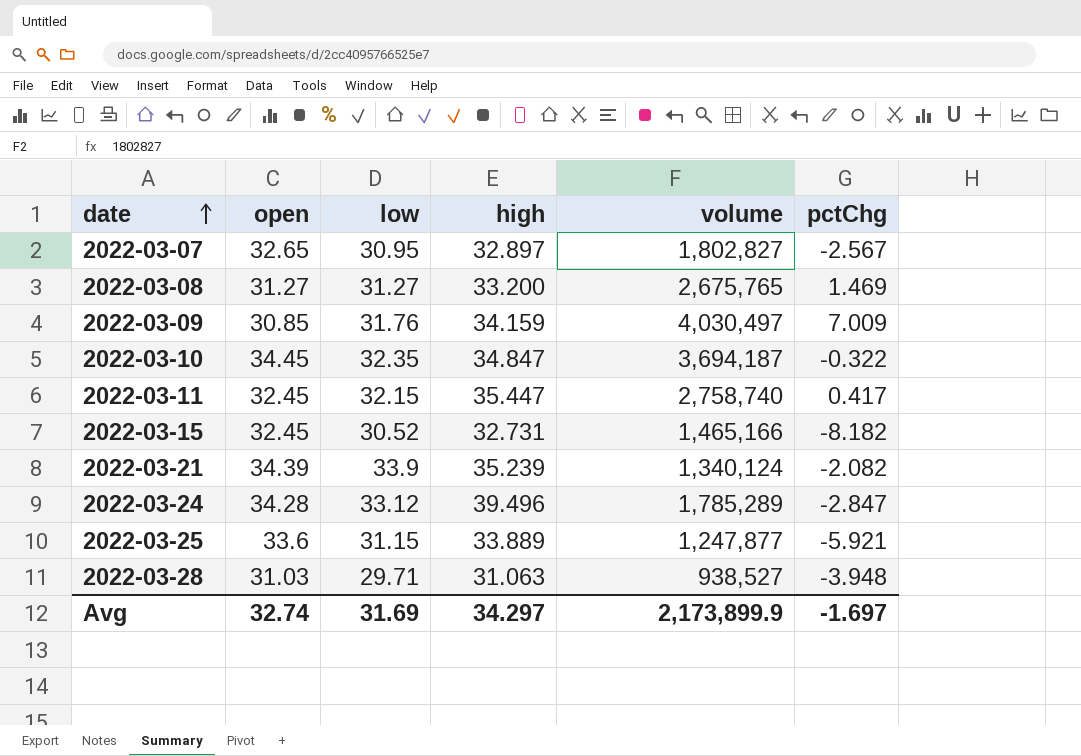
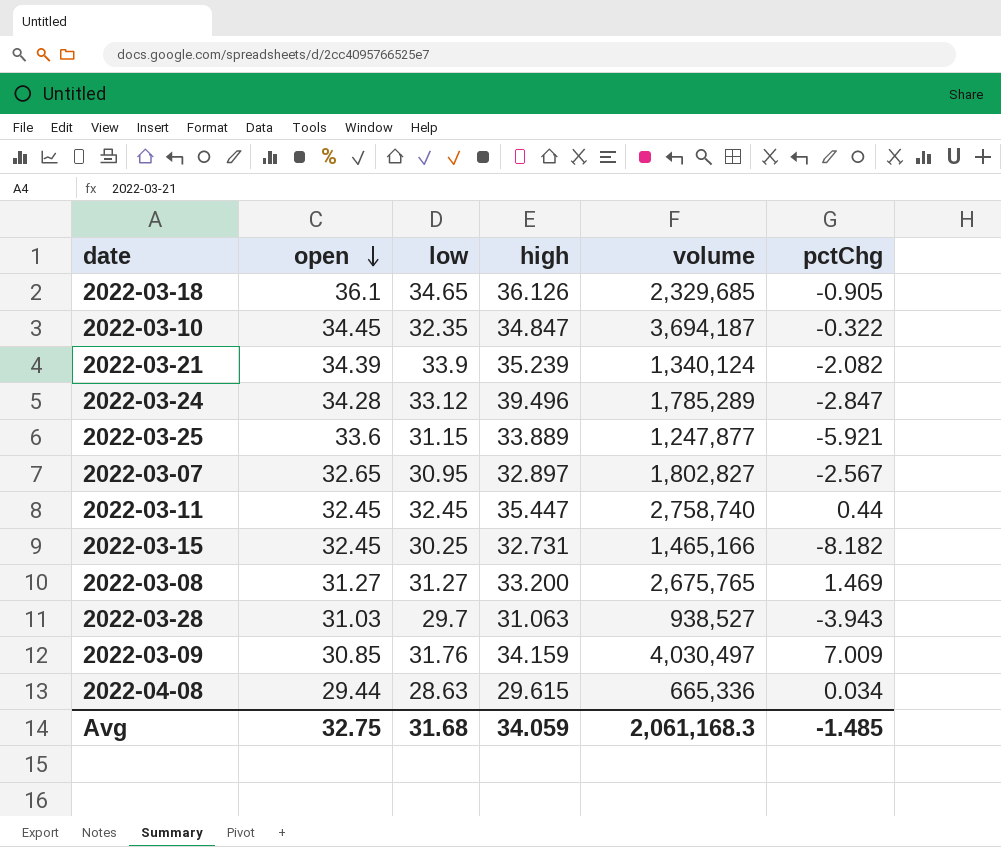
row order: date ascending -> open descending
row 2022-03-18: none -> 36.1 | 34.65 | 36.126 | 2,329,685 | -0.905
2022-03-11 | low: 32.15 -> 32.45
2022-03-11 | pctChg: 0.417 -> 0.44
2022-03-15 | low: 30.52 -> 30.25
2022-03-28 | low: 29.71 -> 29.7
2022-03-28 | pctChg: -3.948 -> -3.943
row 2022-04-08: none -> 29.44 | 28.63 | 29.615 | 665,336 | 0.034
Avg | open: 32.74 -> 32.75
Avg | low: 31.69 -> 31.68
Avg | high: 34.297 -> 34.059
Avg | volume: 2,173,899.9 -> 2,061,168.3
Avg | pctChg: -1.697 -> -1.485

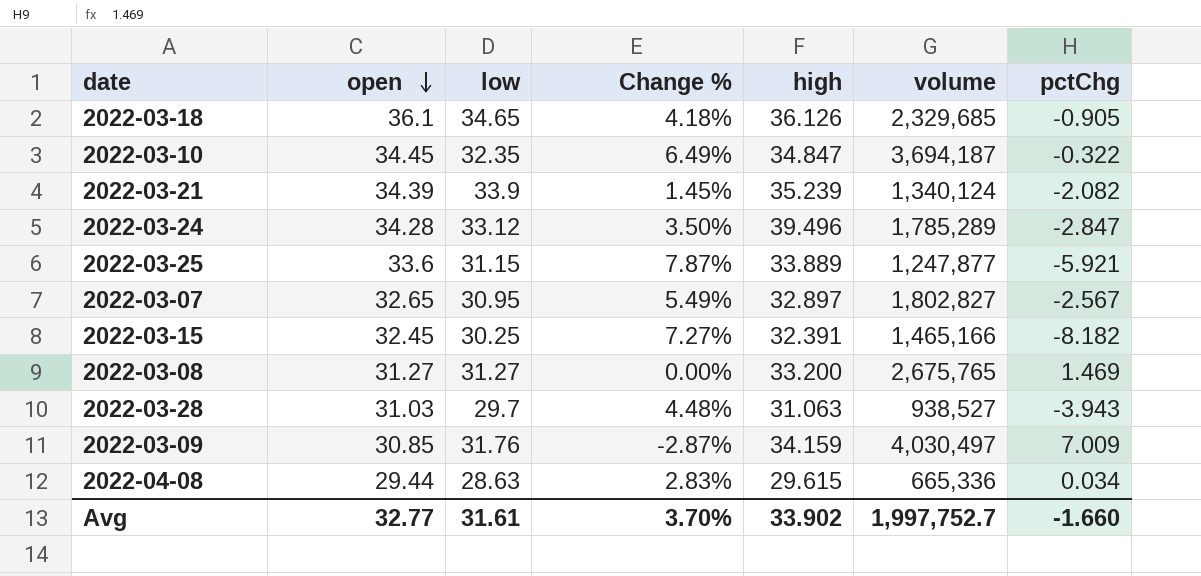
column Change % | formula: none -> ([open] - [low]) / [low]
row 2022-03-11: 32.45 | 32.45 | 35.447 | 2,758,740 | 0.44 -> none
2022-03-15 | high: 32.731 -> 32.391
Avg | open: 32.75 -> 32.77
Avg | low: 31.68 -> 31.61
Avg | high: 34.059 -> 33.902
Avg | volume: 2,061,168.3 -> 1,997,752.7
Avg | pctChg: -1.485 -> -1.660

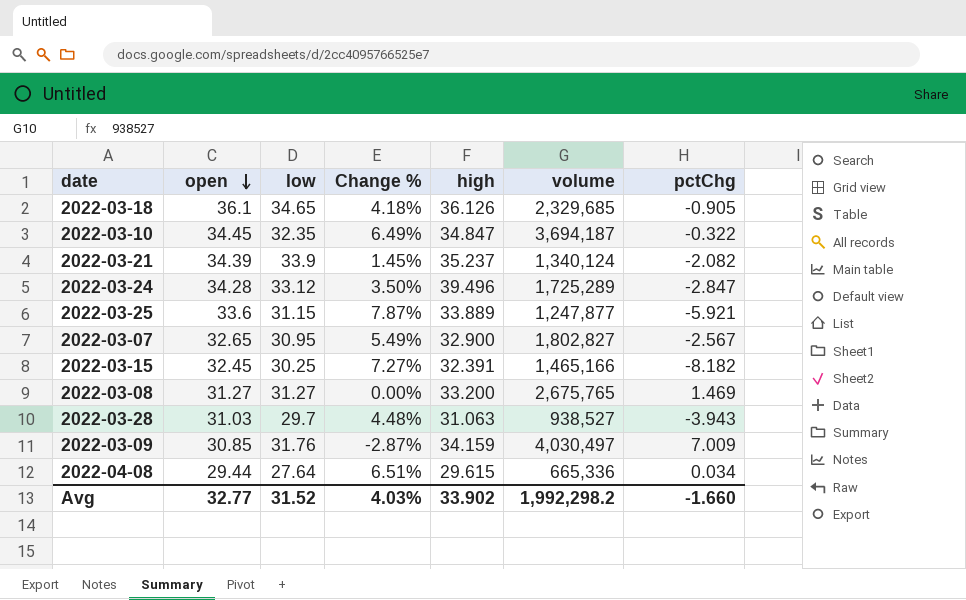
2022-03-21 | high: 35.239 -> 35.237
2022-03-24 | volume: 1,785,289 -> 1,725,289
2022-03-07 | high: 32.897 -> 32.900
2022-04-08 | low: 28.63 -> 27.64
2022-04-08 | Change %: 2.83% -> 6.51%
Avg | low: 31.61 -> 31.52
Avg | Change %: 3.70% -> 4.03%
Avg | volume: 1,997,752.7 -> 1,992,298.2

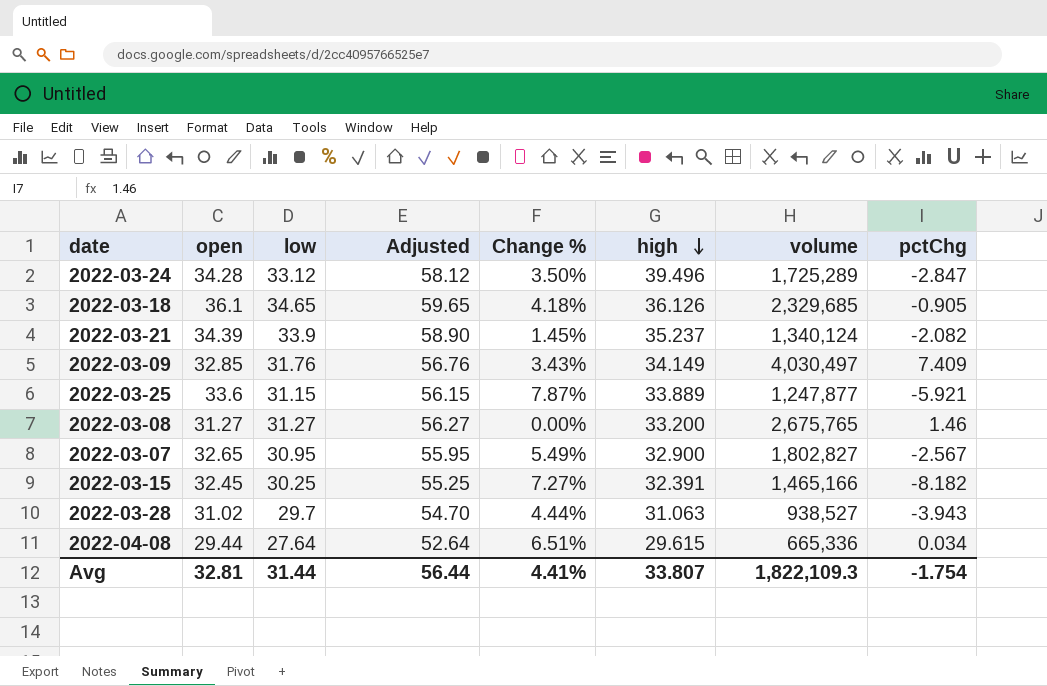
row order: open descending -> high descending
column Adjusted | formula: none -> [low] + 25
row 2022-03-10: 34.45 | 32.35 | 6.49% | 34.847 | 3,694,187 | -0.322 -> none
2022-03-09 | open: 30.85 -> 32.85
2022-03-09 | Change %: -2.87% -> 3.43%
2022-03-09 | high: 34.159 -> 34.149
2022-03-09 | pctChg: 7.009 -> 7.409
2022-03-08 | pctChg: 1.469 -> 1.46
2022-03-28 | open: 31.03 -> 31.02
2022-03-28 | Change %: 4.48% -> 4.44%
Avg | open: 32.77 -> 32.81
Avg | low: 31.52 -> 31.44
Avg | Change %: 4.03% -> 4.41%
Avg | high: 33.902 -> 33.807
Avg | volume: 1,992,298.2 -> 1,822,109.3
Avg | pctChg: -1.660 -> -1.754

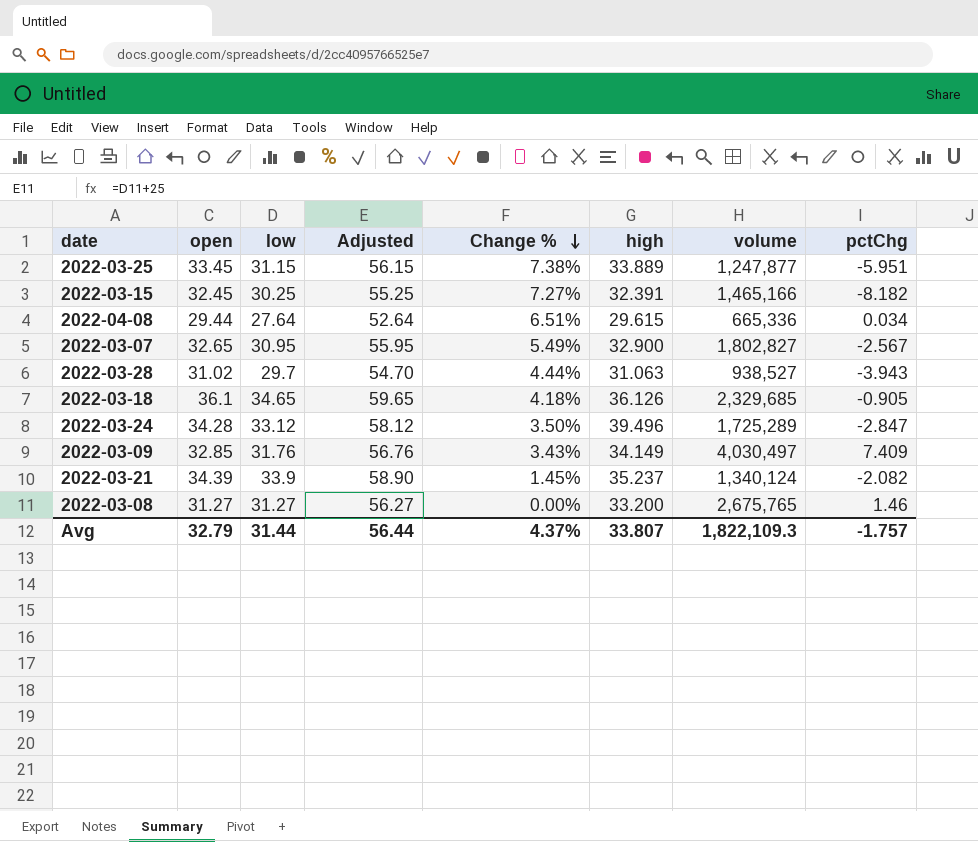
row order: high descending -> Change % descending
2022-03-25 | open: 33.6 -> 33.45
2022-03-25 | Change %: 7.87% -> 7.38%
2022-03-25 | pctChg: -5.921 -> -5.951
Avg | open: 32.81 -> 32.79
Avg | Change %: 4.41% -> 4.37%
Avg | pctChg: -1.754 -> -1.757

